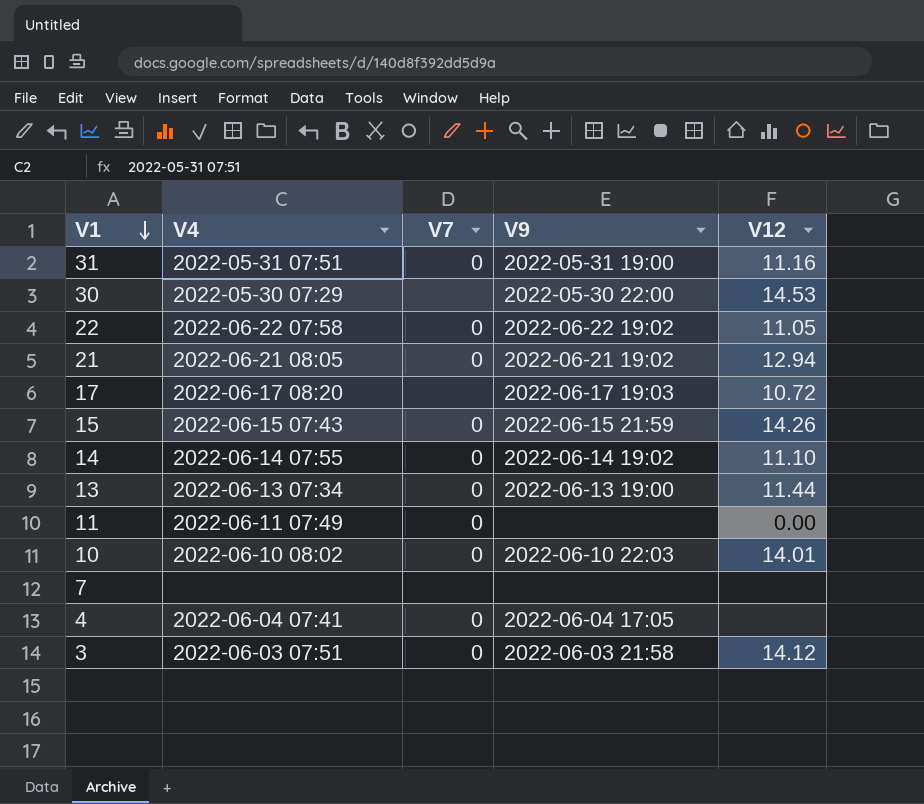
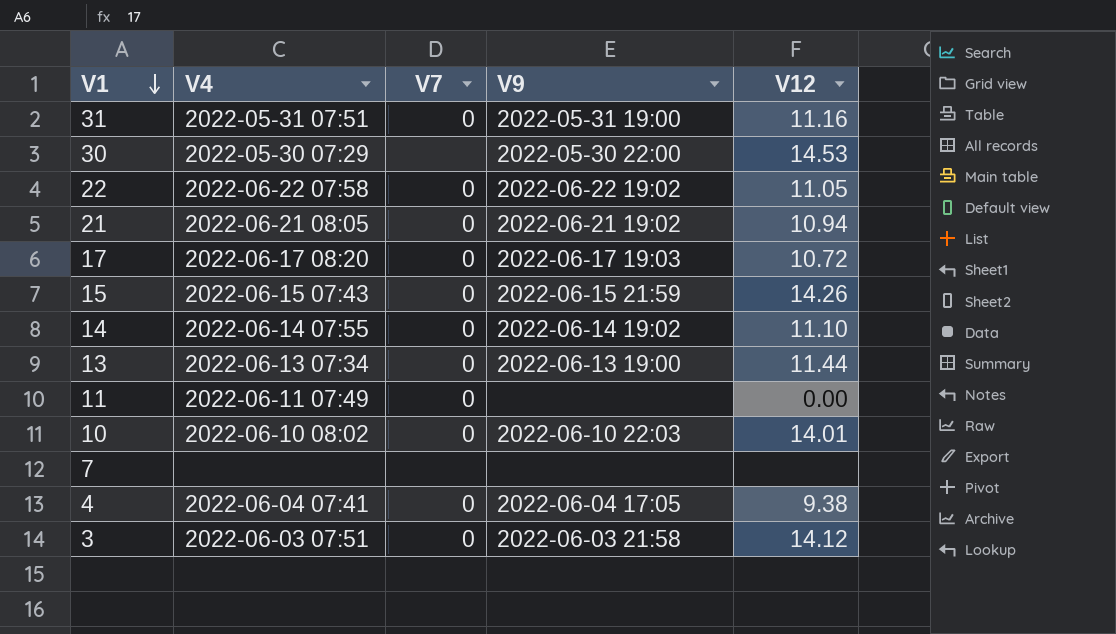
21 | V12: 12.94 -> 10.94
17 | V7: none -> 0
4 | V12: none -> 9.38

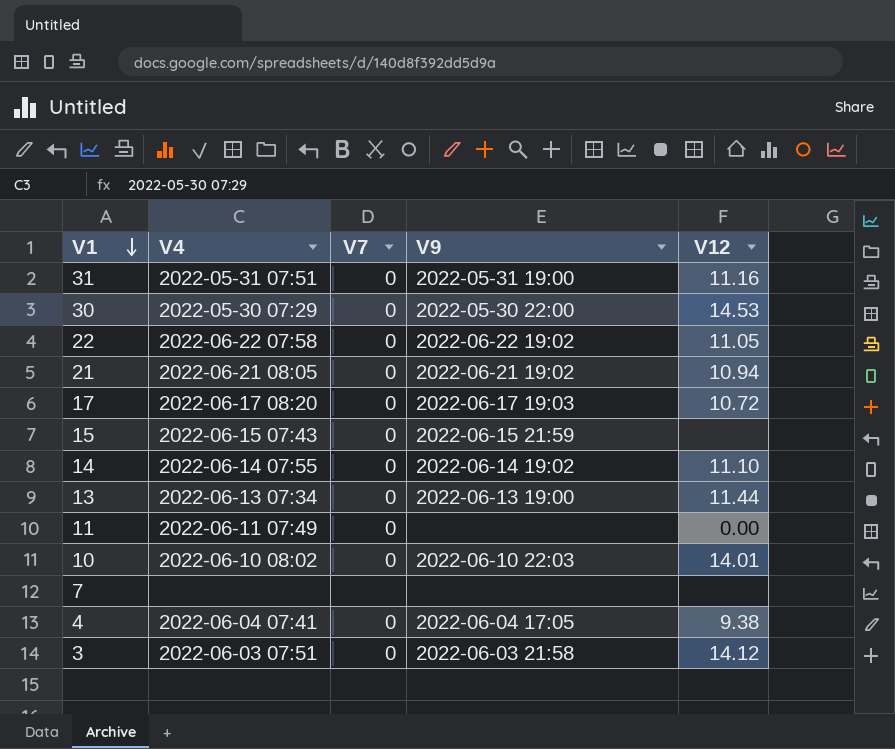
30 | V7: none -> 0
15 | V12: 14.26 -> none

